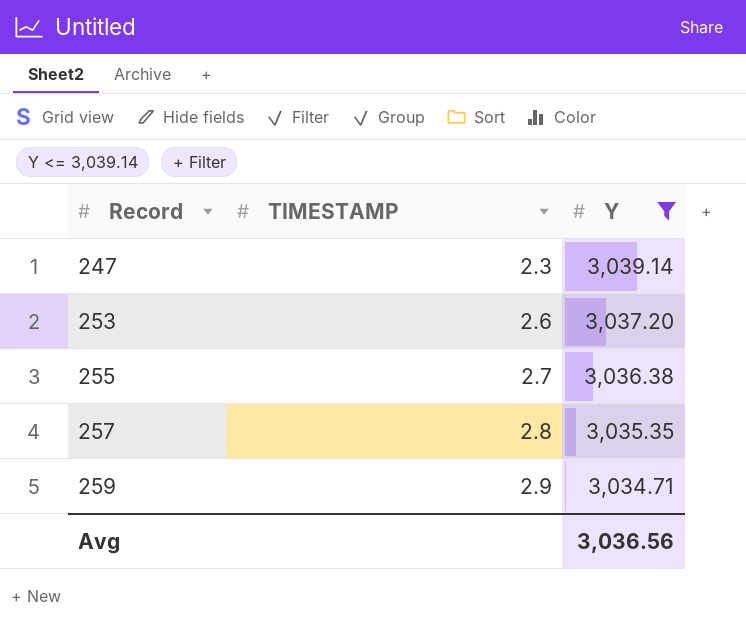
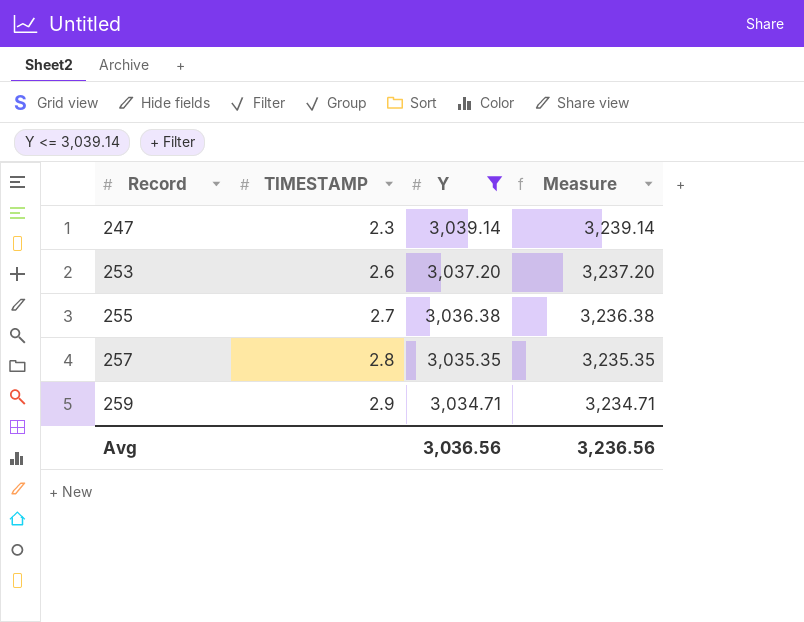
column Measure | formula: none -> [Y] + 200

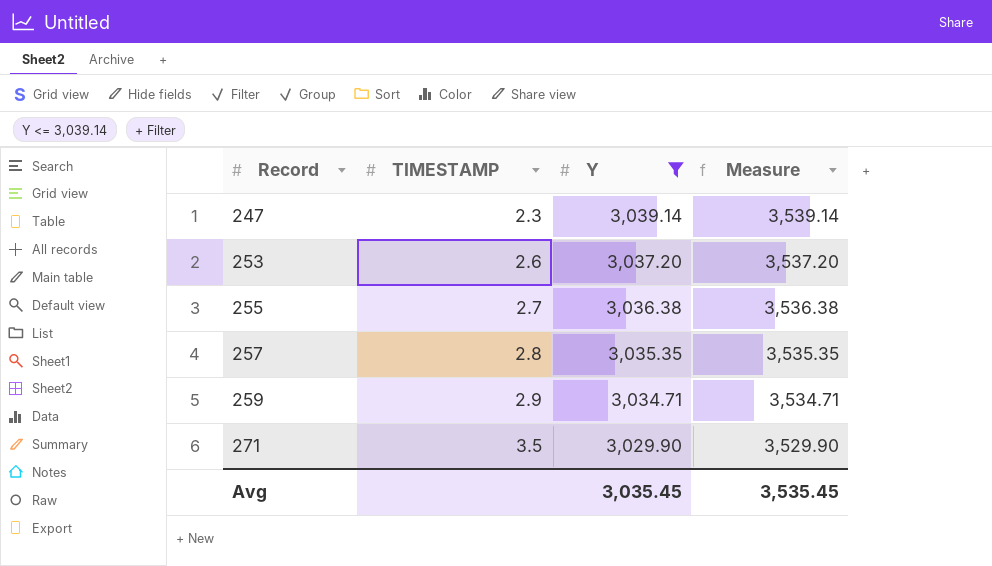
column Measure | formula: [Y] + 200 -> [Y] + 500
row 271: none -> 3.5 | 3,029.90 | 3,529.90
Avg | Y: 3,036.56 -> 3,035.45
Avg | Measure: 3,236.56 -> 3,535.45

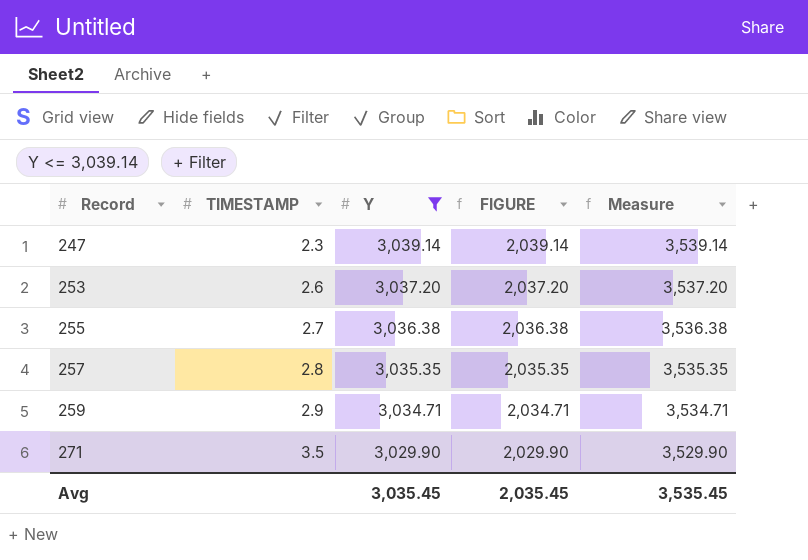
column FIGURE | formula: none -> [Y] - 1000

